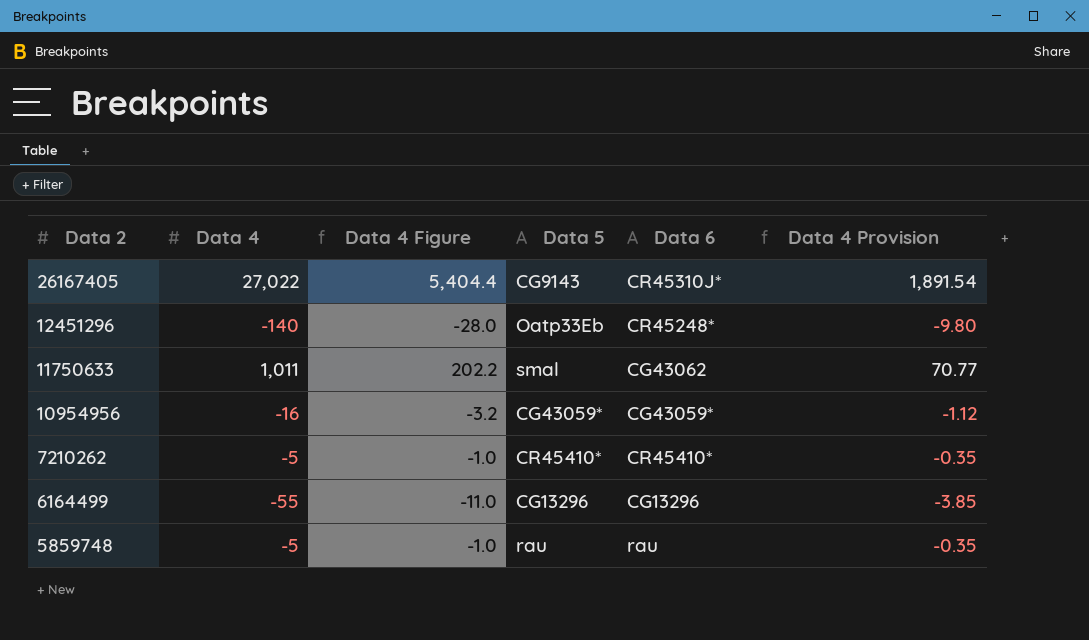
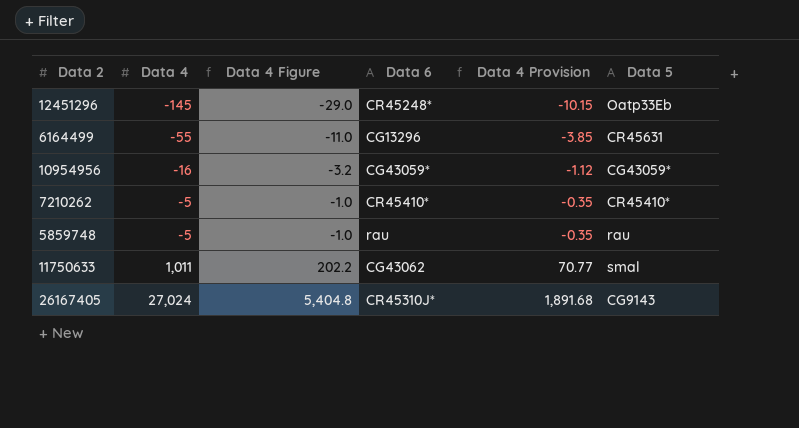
row order: Data 2 descending -> Data 4 ascending
column Data 5 | position: 4 -> 6
12451296 | Data 4: -140 -> -145
12451296 | Data 4 Figure: -28.0 -> -29.0
12451296 | Data 4 Provision: -9.80 -> -10.15
6164499 | Data 5: CG13296 -> CR45631
26167405 | Data 4: 27,022 -> 27,024
26167405 | Data 4 Figure: 5,404.4 -> 5,404.8
26167405 | Data 4 Provision: 1,891.54 -> 1,891.68

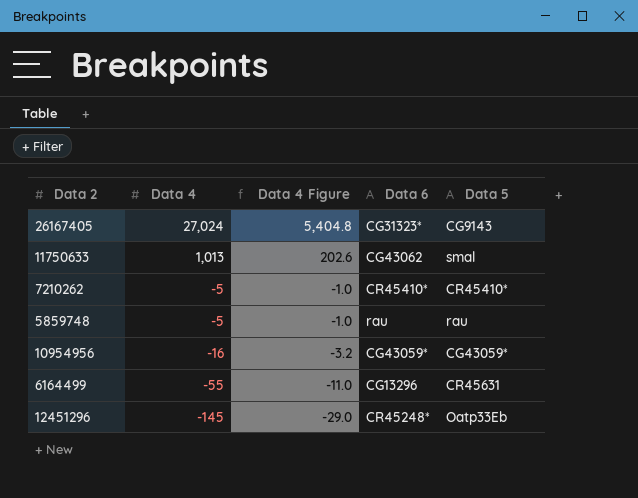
row order: Data 4 ascending -> Data 4 descending
column Data 4 Provision | formula: [Data 4] * 0.07 -> none
26167405 | Data 6: CR45310J* -> CG31323*
11750633 | Data 4: 1,011 -> 1,013
11750633 | Data 4 Figure: 202.2 -> 202.6

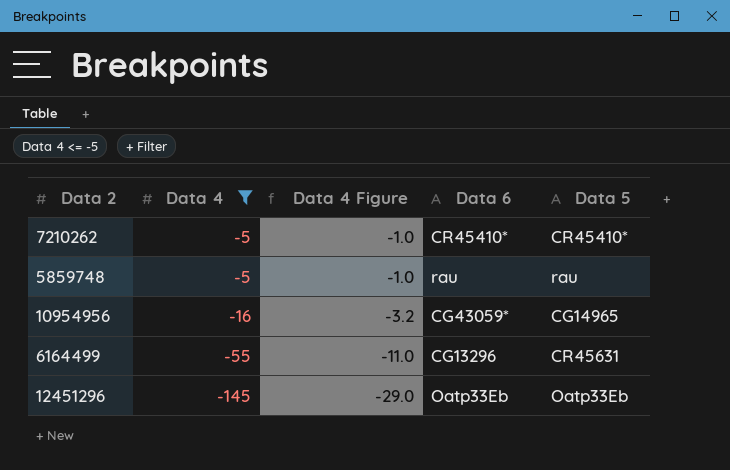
filter: none -> Data 4 <= -5
10954956 | Data 5: CG43059* -> CG14965
12451296 | Data 6: CR45248* -> Oatp33Eb

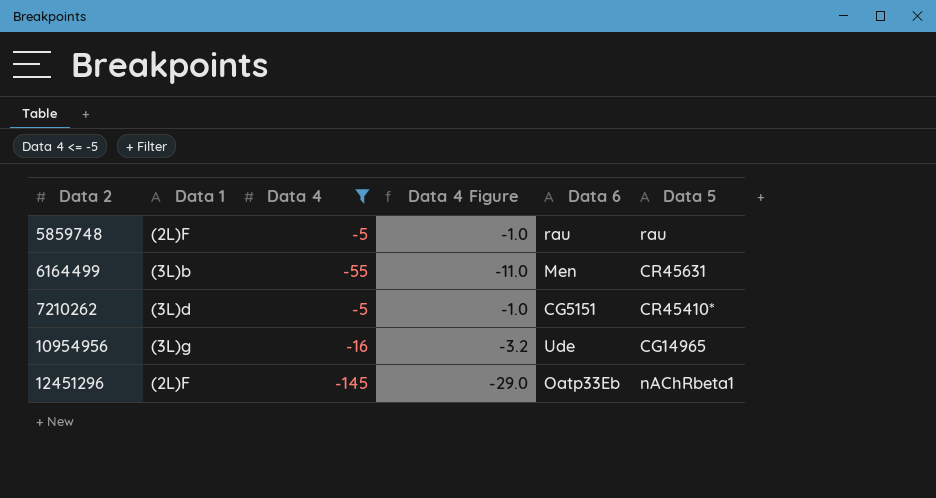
row order: Data 4 descending -> Data 2 ascending
column Data 1 | position: none -> 2
6164499 | Data 6: CG13296 -> Men
7210262 | Data 6: CR45410* -> CG5151
10954956 | Data 6: CG43059* -> Ude
12451296 | Data 5: Oatp33Eb -> nAChRbeta1

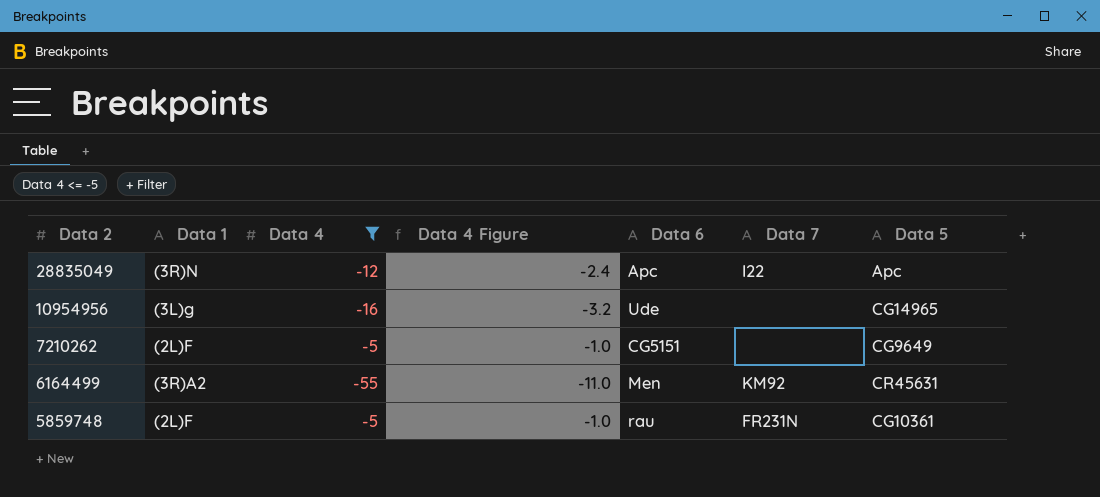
row order: Data 2 ascending -> Data 2 descending
column Data 7 | position: none -> 6
row 12451296: (2L)F | -145 | -29.0 | Oatp33Eb | nAChRbeta1 -> none
row 28835049: none -> (3R)N | -12 | -2.4 | Apc | I22 | Apc
7210262 | Data 1: (3L)d -> (2L)F
7210262 | Data 5: CR45410* -> CG9649
6164499 | Data 1: (3L)b -> (3R)A2
5859748 | Data 5: rau -> CG10361

